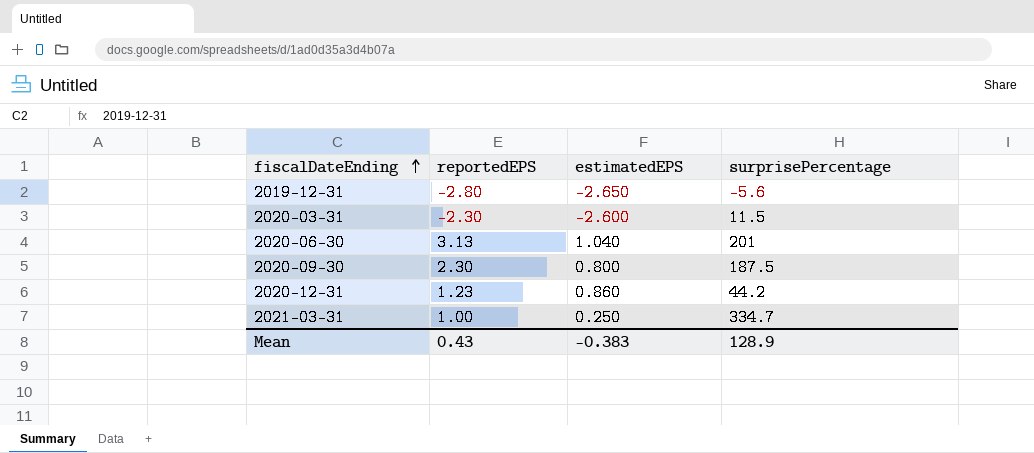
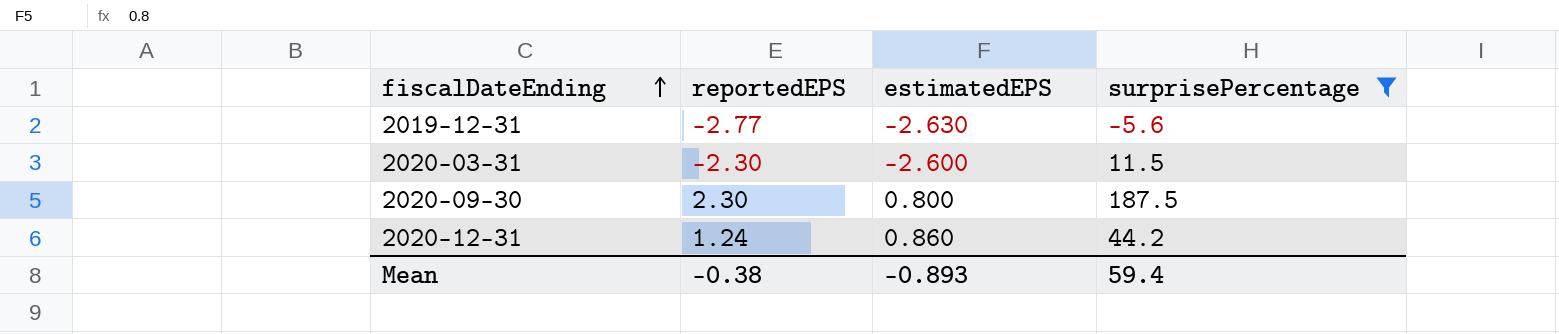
filter: none -> surprisePercentage <= 187.5
2019-12-31 | reportedEPS: -2.80 -> -2.77
2019-12-31 | estimatedEPS: -2.650 -> -2.630
2020-12-31 | reportedEPS: 1.23 -> 1.24
Mean | reportedEPS: 0.43 -> -0.38
Mean | estimatedEPS: -0.383 -> -0.893
Mean | surprisePercentage: 128.9 -> 59.4

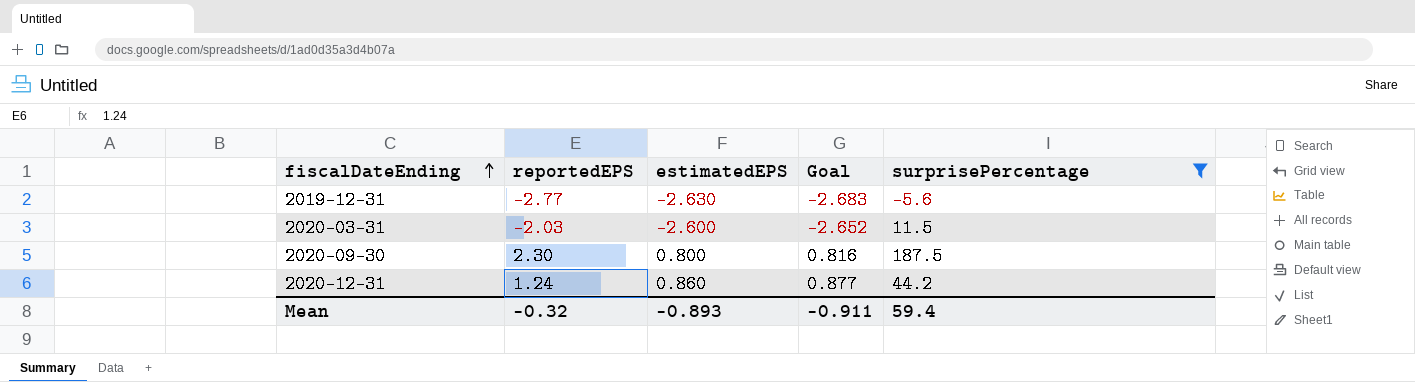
column Goal | formula: none -> [estimatedEPS] * 1.02
2020-03-31 | reportedEPS: -2.30 -> -2.03
Mean | reportedEPS: -0.38 -> -0.32

